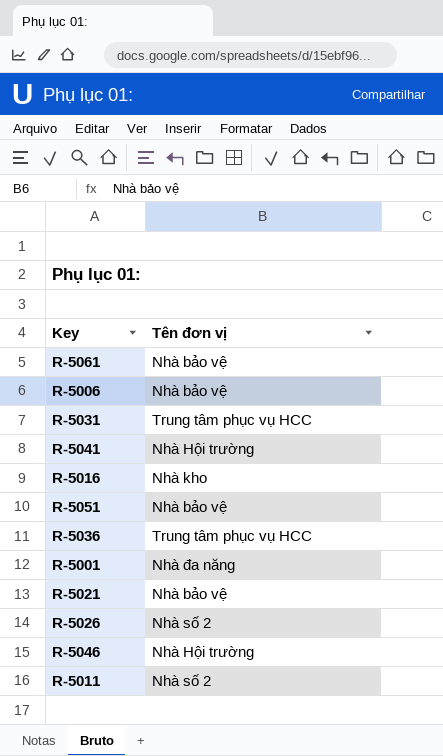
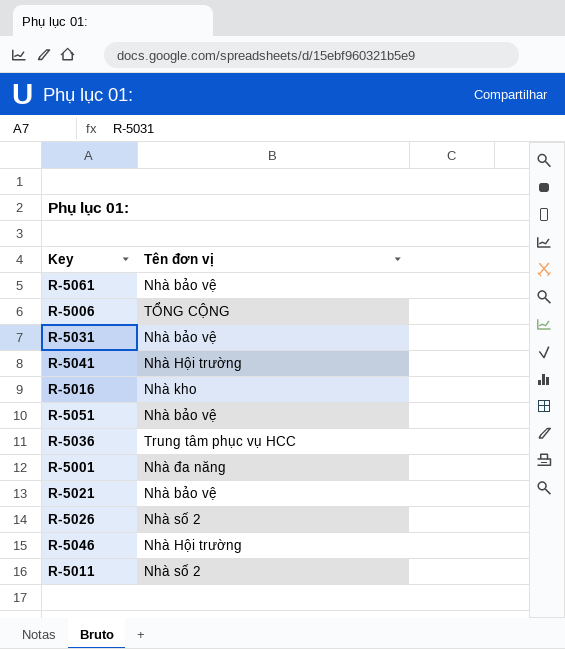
R-5006 | Tên đơn vị: Nhà bảo vệ -> TỔNG CỘNG
R-5031 | Tên đơn vị: Trung tâm phục vụ HCC -> Nhà bảo vệ

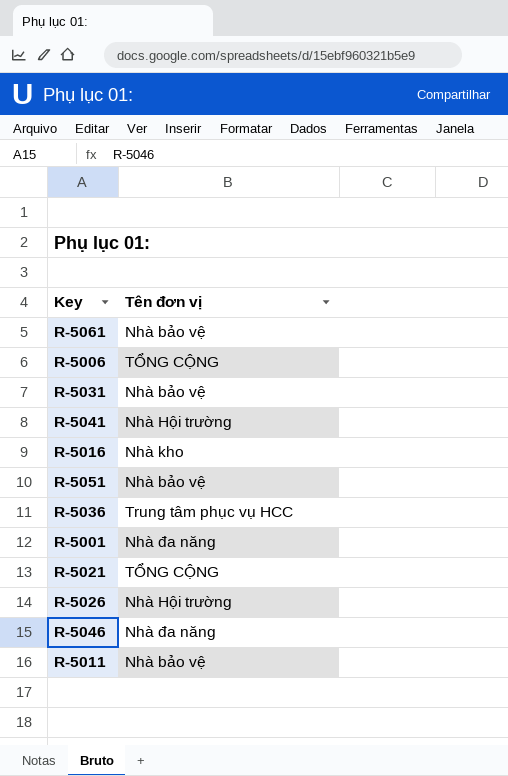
R-5021 | Tên đơn vị: Nhà bảo vệ -> TỔNG CỘNG
R-5026 | Tên đơn vị: Nhà số 2 -> Nhà Hội trường
R-5046 | Tên đơn vị: Nhà Hội trường -> Nhà đa năng
R-5011 | Tên đơn vị: Nhà số 2 -> Nhà bảo vệ

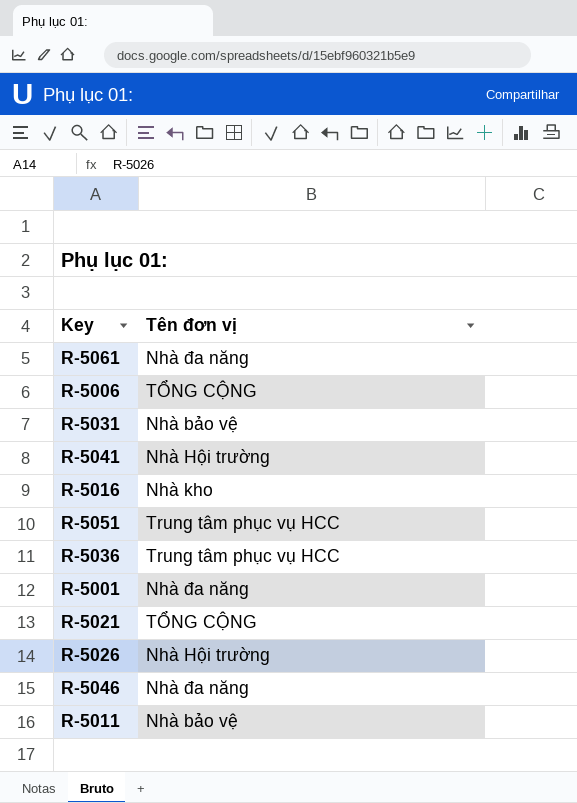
R-5061 | Tên đơn vị: Nhà bảo vệ -> Nhà đa năng
R-5051 | Tên đơn vị: Nhà bảo vệ -> Trung tâm phục vụ HCC

